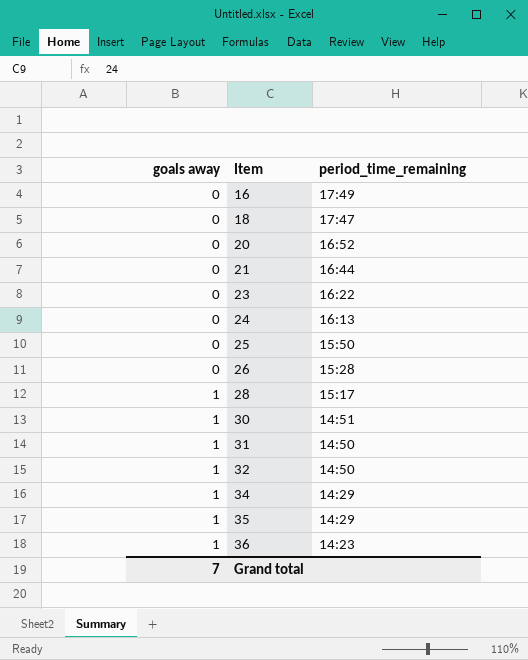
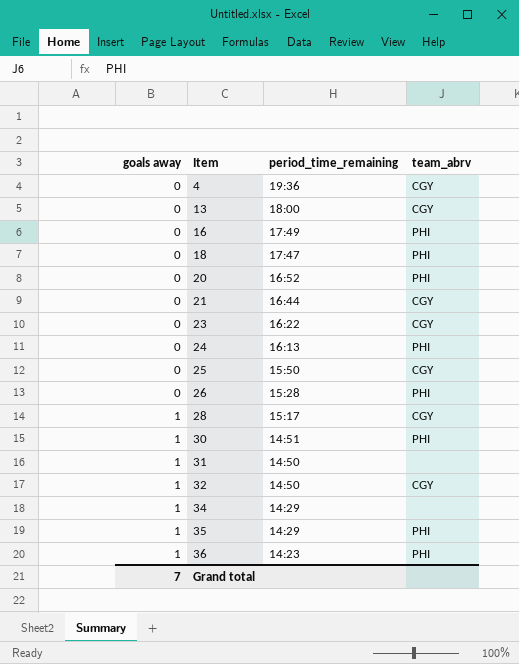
column team_abrv | position: none -> 4
row 4: none -> 0 | 19:36 | CGY
row 13: none -> 0 | 18:00 | CGY

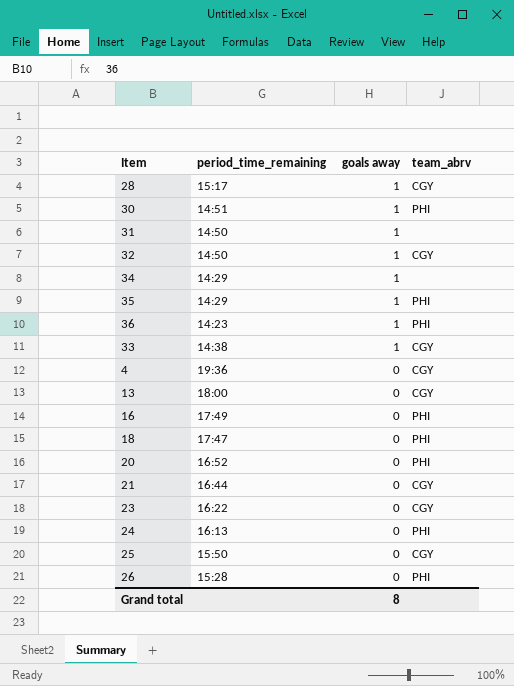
row order: goals away ascending -> goals away descending
column goals away | position: 1 -> 3
row 33: none -> 14:38 | 1 | CGY
Grand total | goals away: 7 -> 8

